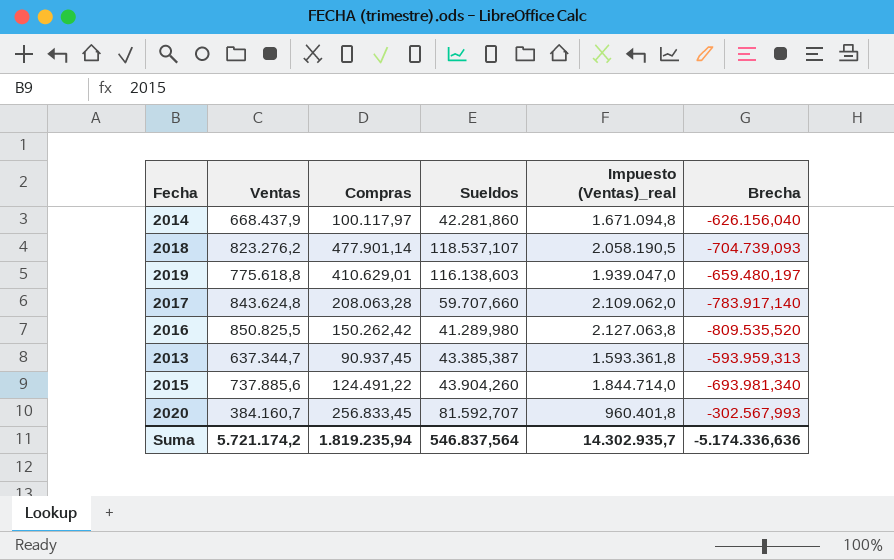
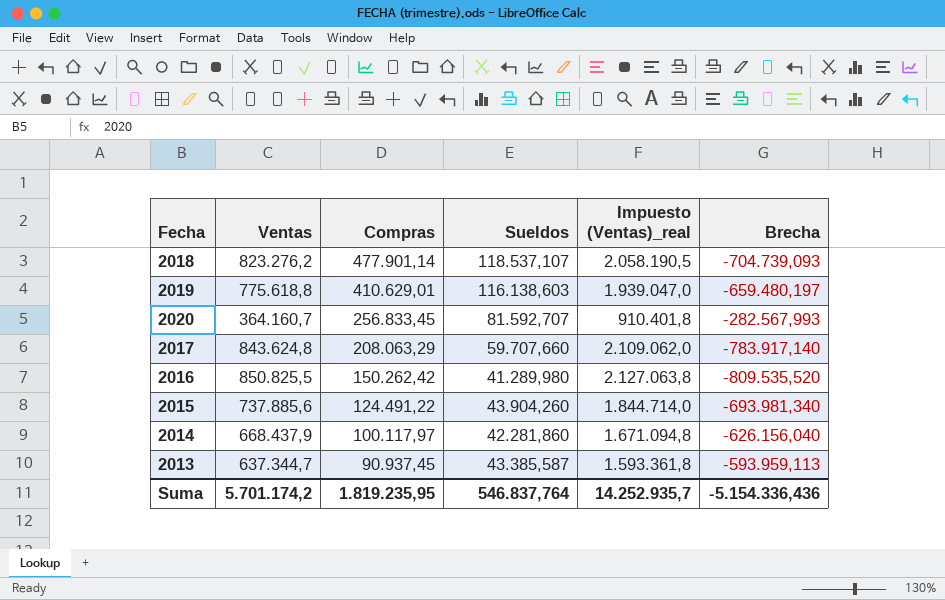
row order: none -> Compras descending
2020 | Ventas: 384.160,7 -> 364.160,7
2020 | Impuesto (Ventas)_real: 960.401,8 -> 910.401,8
2020 | Brecha: -302.567,993 -> -282.567,993
2017 | Compras: 208.063,28 -> 208.063,29
2013 | Sueldos: 43.385,387 -> 43.385,587
2013 | Brecha: -593.959,313 -> -593.959,113
Suma | Ventas: 5.721.174,2 -> 5.701.174,2
Suma | Compras: 1.819.235,94 -> 1.819.235,95
Suma | Sueldos: 546.837,564 -> 546.837,764
Suma | Impuesto (Ventas)_real: 14.302.935,7 -> 14.252.935,7
Suma | Brecha: -5.174.336,636 -> -5.154.336,436

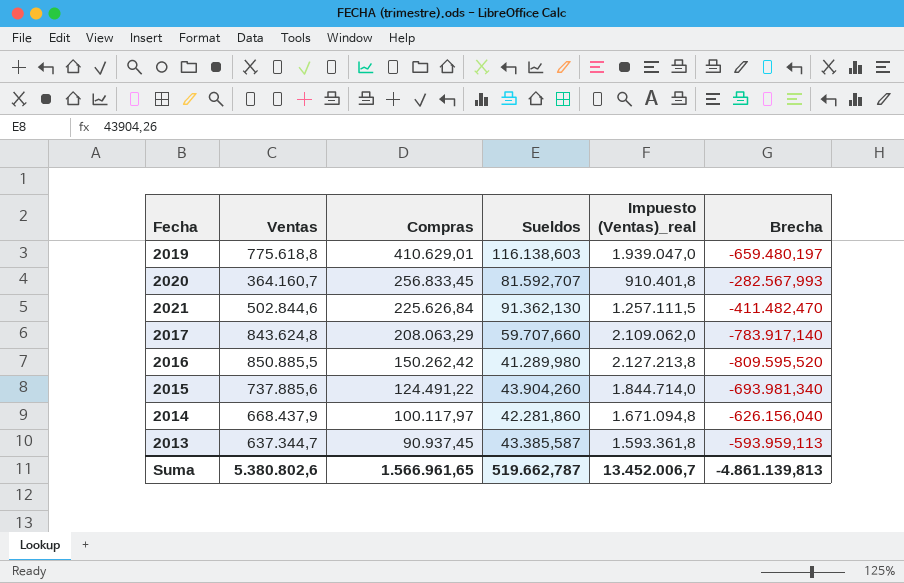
row 2018: 823.276,2 | 477.901,14 | 118.537,107 | 2.058.190,5 | -704.739,093 -> none
row 2021: none -> 502.844,6 | 225.626,84 | 91.362,130 | 1.257.111,5 | -411.482,470
2016 | Ventas: 850.825,5 -> 850.885,5
2016 | Impuesto (Ventas)_real: 2.127.063,8 -> 2.127.213,8
2016 | Brecha: -809.535,520 -> -809.595,520
Suma | Ventas: 5.701.174,2 -> 5.380.802,6
Suma | Compras: 1.819.235,95 -> 1.566.961,65
Suma | Sueldos: 546.837,764 -> 519.662,787
Suma | Impuesto (Ventas)_real: 14.252.935,7 -> 13.452.006,7
Suma | Brecha: -5.154.336,436 -> -4.861.139,813

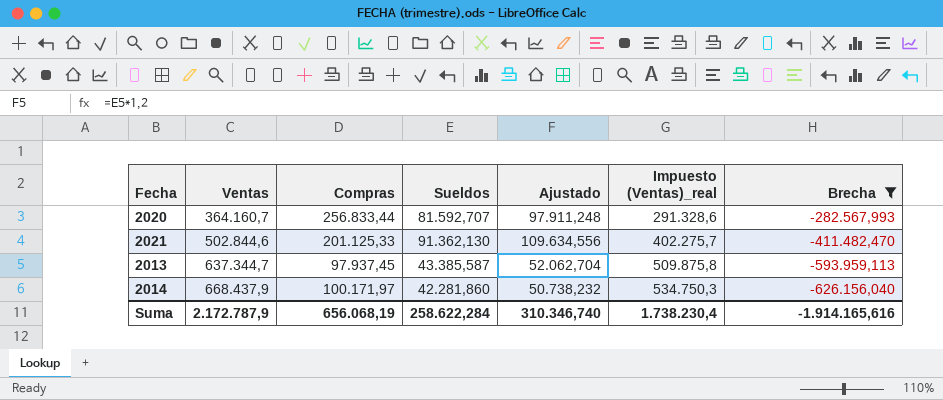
filter: none -> Brecha >= -626.156,040
row order: Compras descending -> Ventas ascending
column Ajustado | formula: none -> [Sueldos] * 1,2
column Impuesto (Ventas)_real | formula: [Ventas] * 2,5 -> [Ventas] * 0,8
2020 | Compras: 256.833,45 -> 256.833,44
2021 | Compras: 225.626,84 -> 201.125,33
2013 | Compras: 90.937,45 -> 97.937,45
2014 | Compras: 100.117,97 -> 100.171,97
Suma | Ventas: 5.380.802,6 -> 2.172.787,9
Suma | Compras: 1.566.961,65 -> 656.068,19
Suma | Sueldos: 519.662,787 -> 258.622,284
Suma | Impuesto (Ventas)_real: 13.452.006,7 -> 1.738.230,4
Suma | Brecha: -4.861.139,813 -> -1.914.165,616

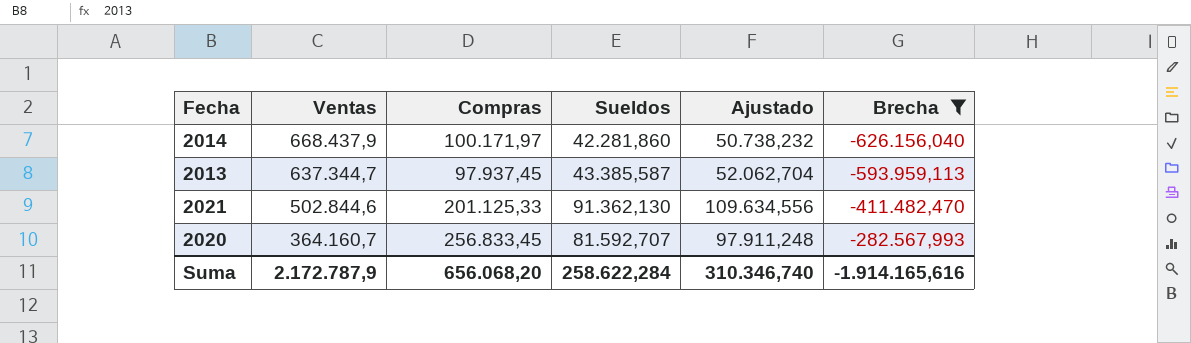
row order: Ventas ascending -> Ventas descending
column Impuesto (Ventas)_real | formula: [Ventas] * 0,8 -> none
2020 | Compras: 256.833,44 -> 256.833,45
Suma | Compras: 656.068,19 -> 656.068,20

